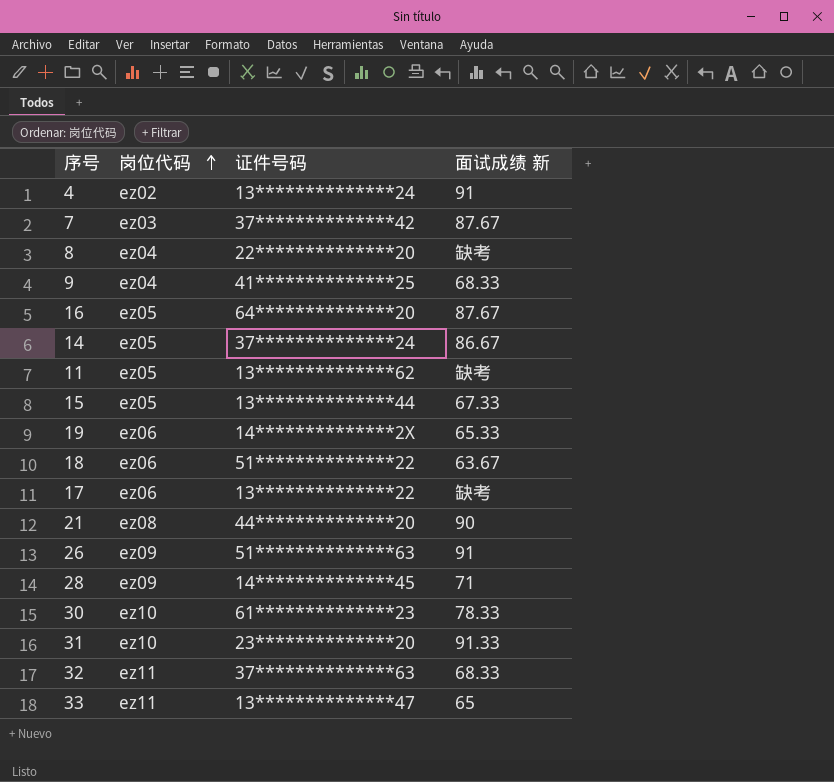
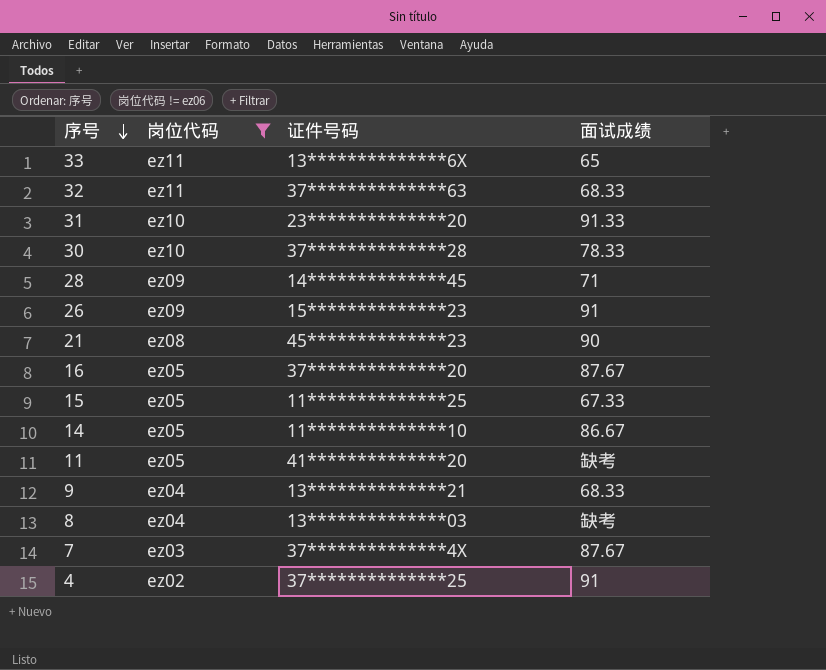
filter: none -> 岗位代码 != ez06
row order: 岗位代码 ascending -> 序号 descending
column name: 面试成绩 新 -> 面试成绩
33 | 证件号码: 13**************47 -> 13**************6X
30 | 证件号码: 61**************23 -> 37**************28
26 | 证件号码: 51**************63 -> 15**************23
21 | 证件号码: 44**************20 -> 45**************23
16 | 证件号码: 64**************20 -> 37**************20
15 | 证件号码: 13**************44 -> 11**************25
14 | 证件号码: 37**************24 -> 11**************10
11 | 证件号码: 13**************62 -> 41**************20
9 | 证件号码: 41**************25 -> 13**************21
8 | 证件号码: 22**************20 -> 13**************03
7 | 证件号码: 37**************42 -> 37**************4X
4 | 证件号码: 13**************24 -> 37**************25

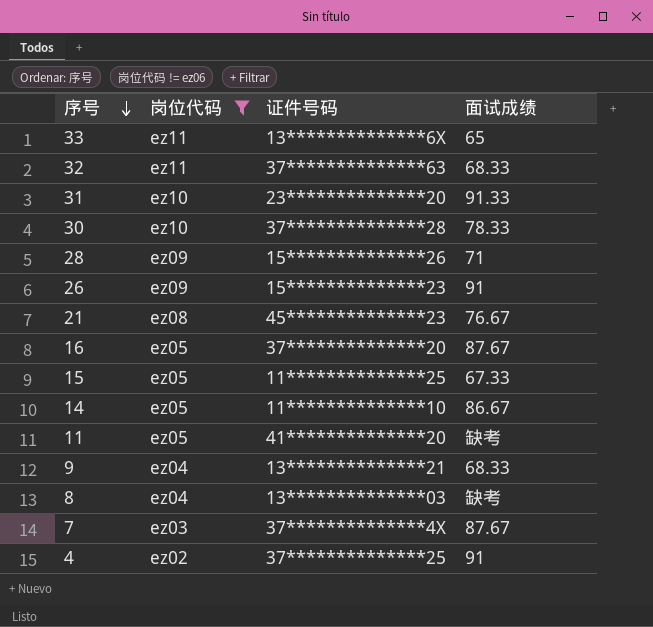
28 | 证件号码: 14**************45 -> 15**************26
21 | 面试成绩: 90 -> 76.67

